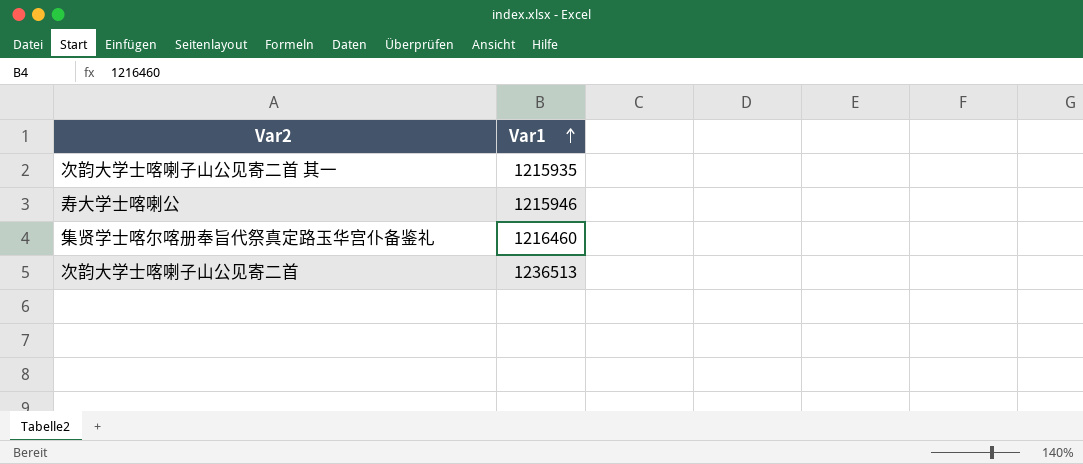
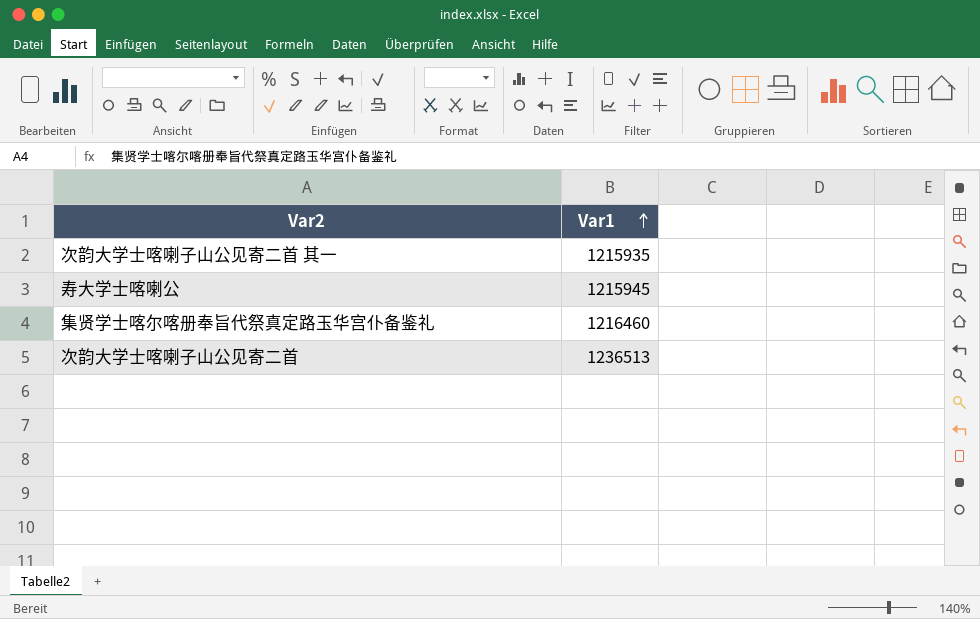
寿大学士喀喇公 | Var1: 1215946 -> 1215945

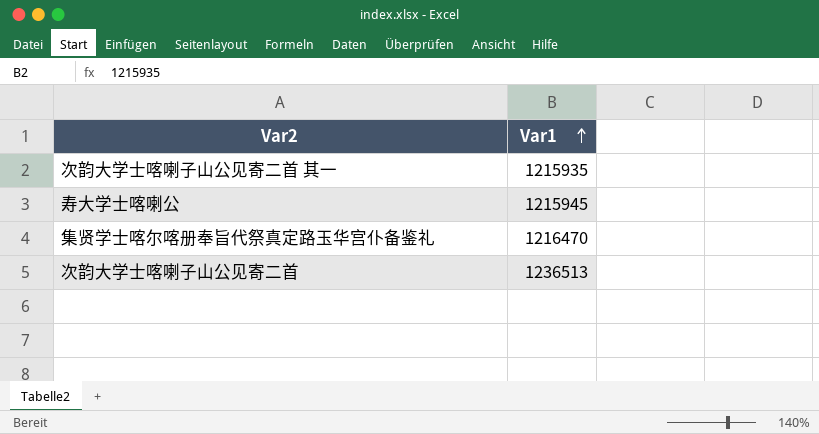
集贤学士喀尔喀册奉旨代祭真定路玉华宫仆备鉴礼 | Var1: 1216460 -> 1216470

